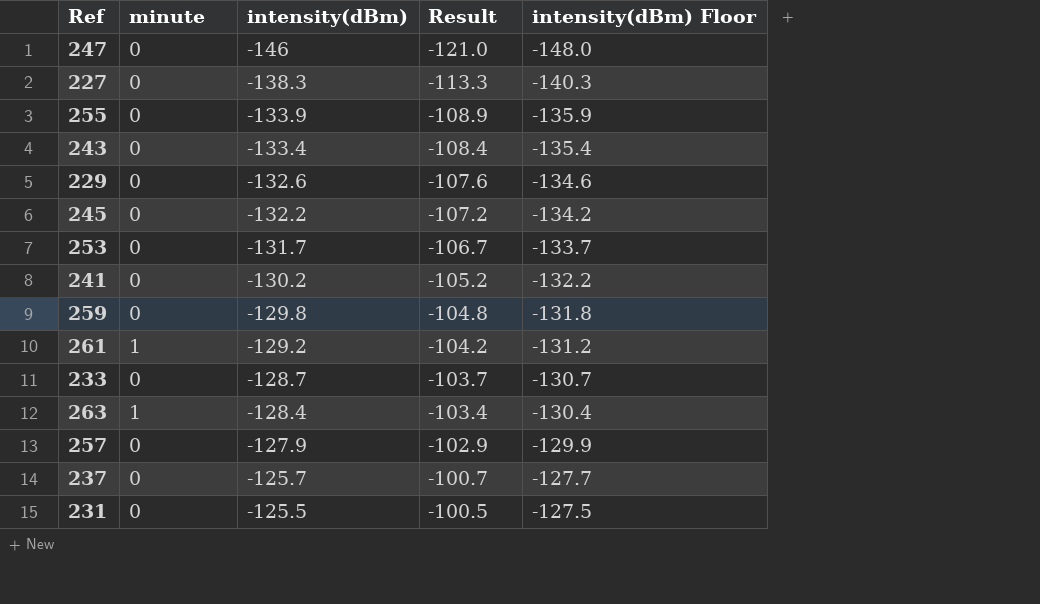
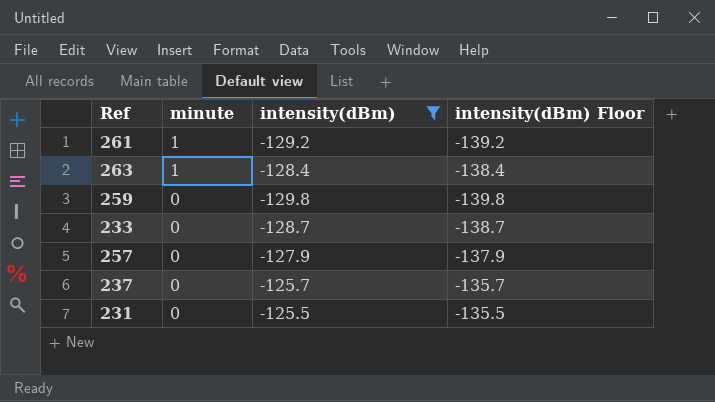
filter: none -> intensity(dBm) >= -129.8
row order: intensity(dBm) ascending -> minute descending
column Result | formula: [intensity(dBm)] + 25 -> none
column intensity(dBm) Floor | formula: [intensity(dBm)] - 2 -> [intensity(dBm)] - 10

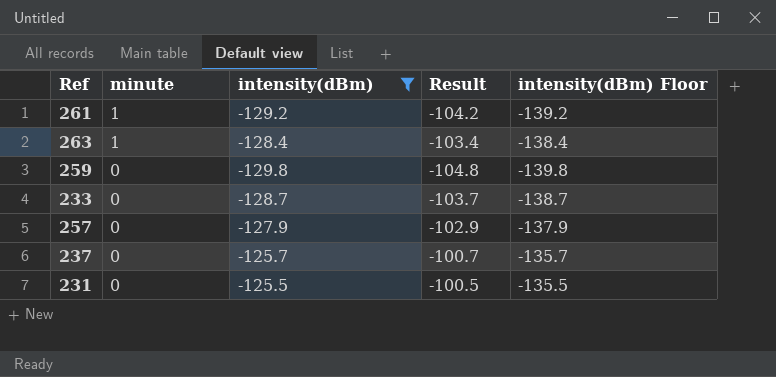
column Result | formula: none -> [intensity(dBm)] + 25

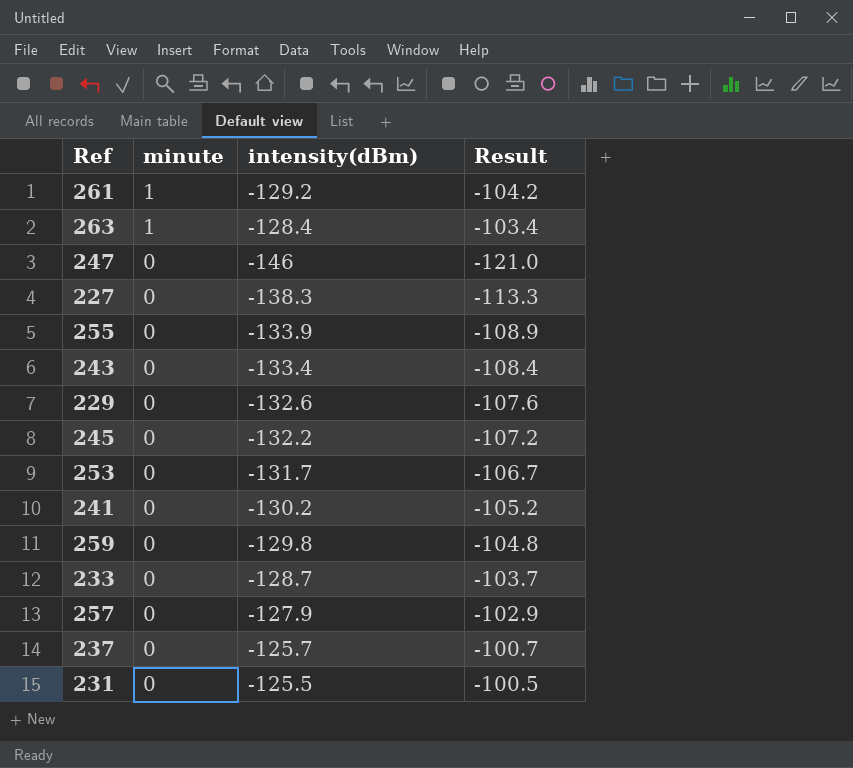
filter: intensity(dBm) >= -129.8 -> none
column intensity(dBm) Floor | formula: [intensity(dBm)] - 10 -> none

